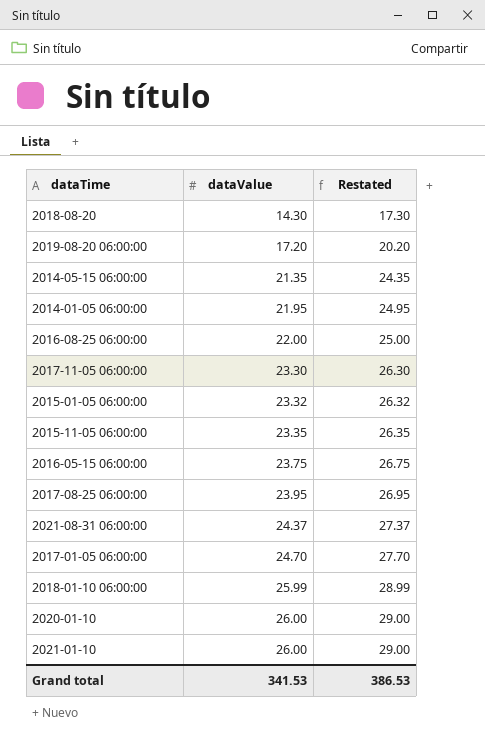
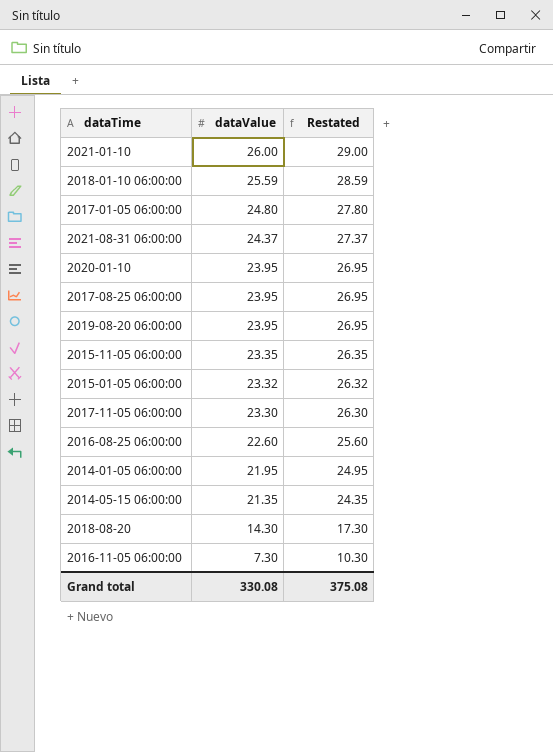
row order: dataValue ascending -> dataValue descending
row 2016-05-15 06:00:00: 23.75 | 26.75 -> none
2018-01-10 06:00:00 | dataValue: 25.99 -> 25.59
2018-01-10 06:00:00 | Restated: 28.99 -> 28.59
2017-01-05 06:00:00 | dataValue: 24.70 -> 24.80
2017-01-05 06:00:00 | Restated: 27.70 -> 27.80
2020-01-10 | dataValue: 26.00 -> 23.95
2020-01-10 | Restated: 29.00 -> 26.95
2019-08-20 06:00:00 | dataValue: 17.20 -> 23.95
2019-08-20 06:00:00 | Restated: 20.20 -> 26.95
2016-08-25 06:00:00 | dataValue: 22.00 -> 22.60
2016-08-25 06:00:00 | Restated: 25.00 -> 25.60
row 2016-11-05 06:00:00: none -> 7.30 | 10.30
Grand total | dataValue: 341.53 -> 330.08
Grand total | Restated: 386.53 -> 375.08

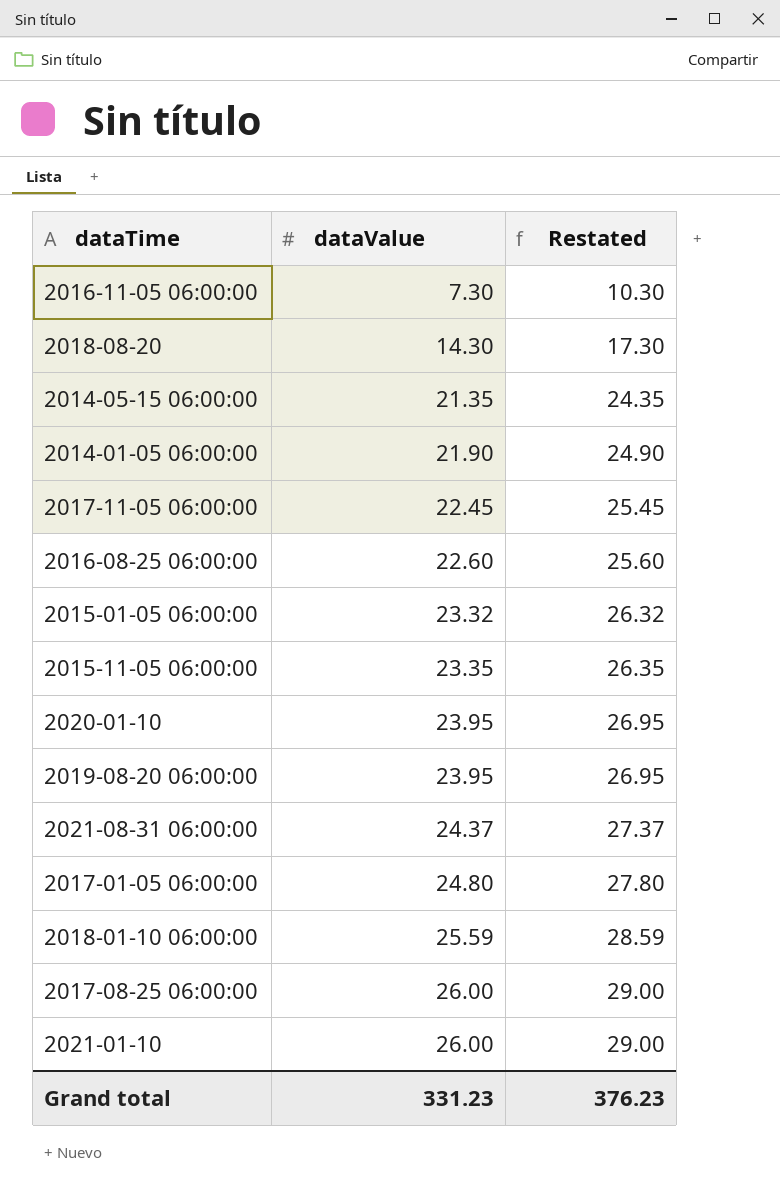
row order: dataValue descending -> dataValue ascending
2014-01-05 06:00:00 | dataValue: 21.95 -> 21.90
2014-01-05 06:00:00 | Restated: 24.95 -> 24.90
2017-11-05 06:00:00 | dataValue: 23.30 -> 22.45
2017-11-05 06:00:00 | Restated: 26.30 -> 25.45
2017-08-25 06:00:00 | dataValue: 23.95 -> 26.00
2017-08-25 06:00:00 | Restated: 26.95 -> 29.00
Grand total | dataValue: 330.08 -> 331.23
Grand total | Restated: 375.08 -> 376.23

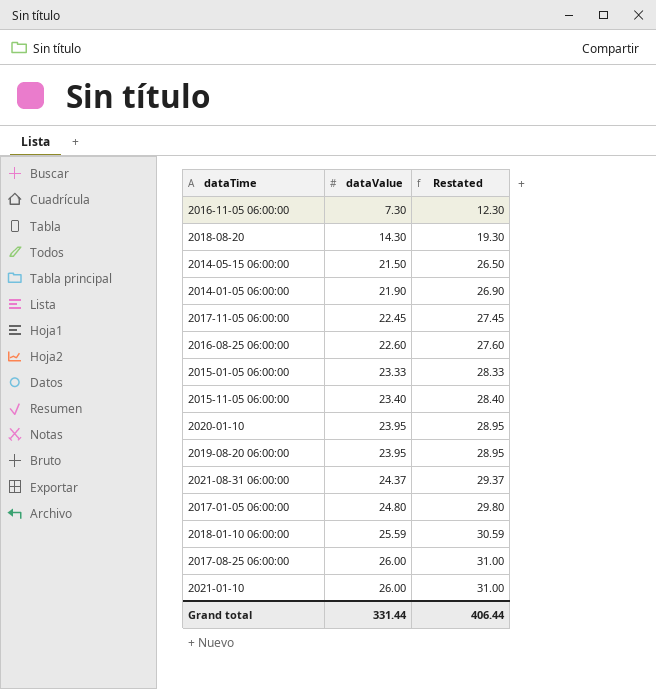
column Restated | formula: [dataValue] + 3 -> [dataValue] + 5
2014-05-15 06:00:00 | dataValue: 21.35 -> 21.50
2015-01-05 06:00:00 | dataValue: 23.32 -> 23.33
2015-11-05 06:00:00 | dataValue: 23.35 -> 23.40
Grand total | dataValue: 331.23 -> 331.44
Grand total | Restated: 376.23 -> 406.44

